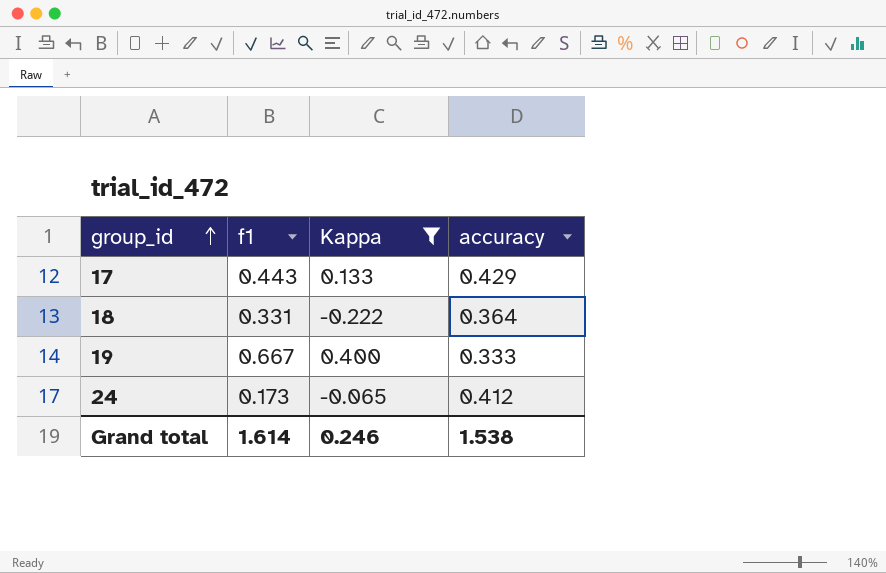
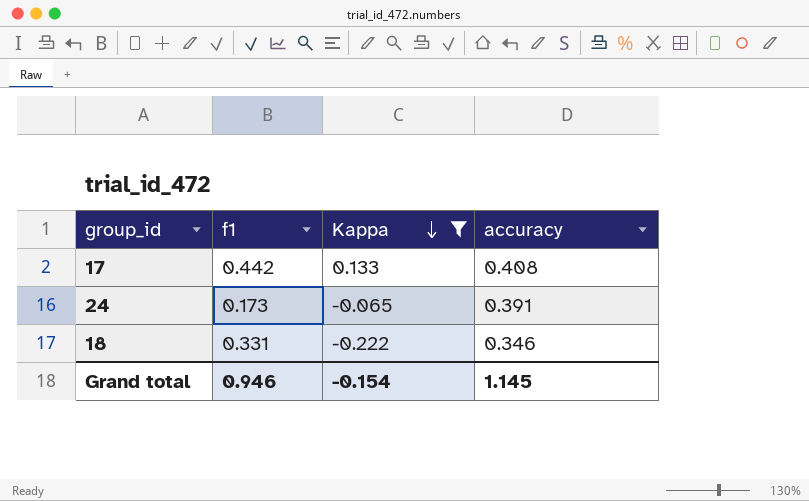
row order: group_id ascending -> Kappa descending
row 19: 0.667 | 0.400 | 0.333 -> none
17 | f1: 0.443 -> 0.442
17 | accuracy: 0.429 -> 0.408
24 | accuracy: 0.412 -> 0.391
18 | accuracy: 0.364 -> 0.346
Grand total | f1: 1.614 -> 0.946
Grand total | Kappa: 0.246 -> -0.154
Grand total | accuracy: 1.538 -> 1.145

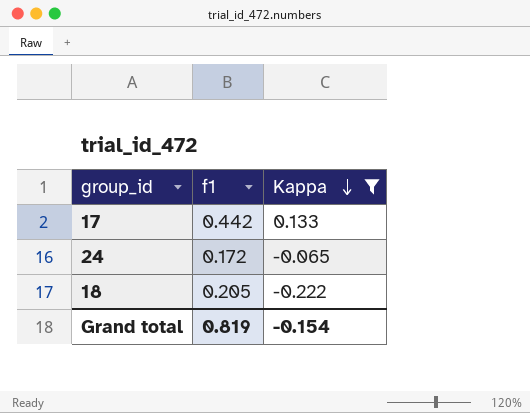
column accuracy | position: 4 -> none
24 | f1: 0.173 -> 0.172
18 | f1: 0.331 -> 0.205
Grand total | f1: 0.946 -> 0.819

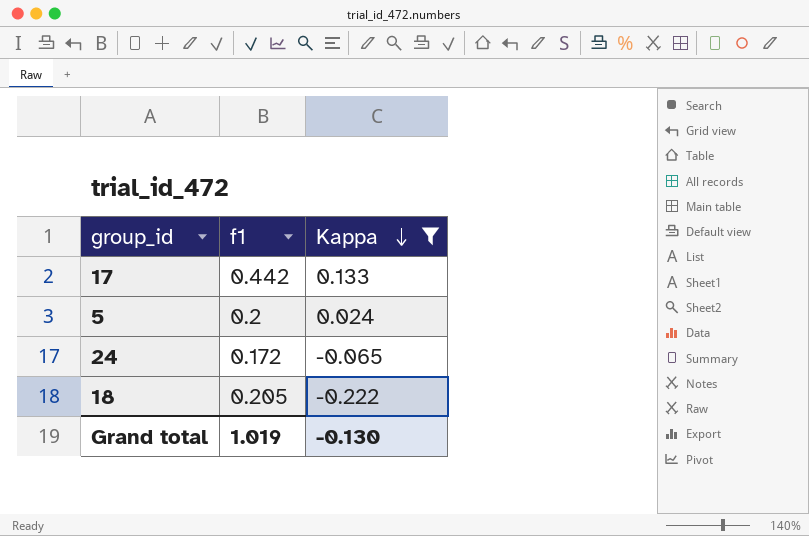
row 5: none -> 0.2 | 0.024
Grand total | f1: 0.819 -> 1.019
Grand total | Kappa: -0.154 -> -0.130

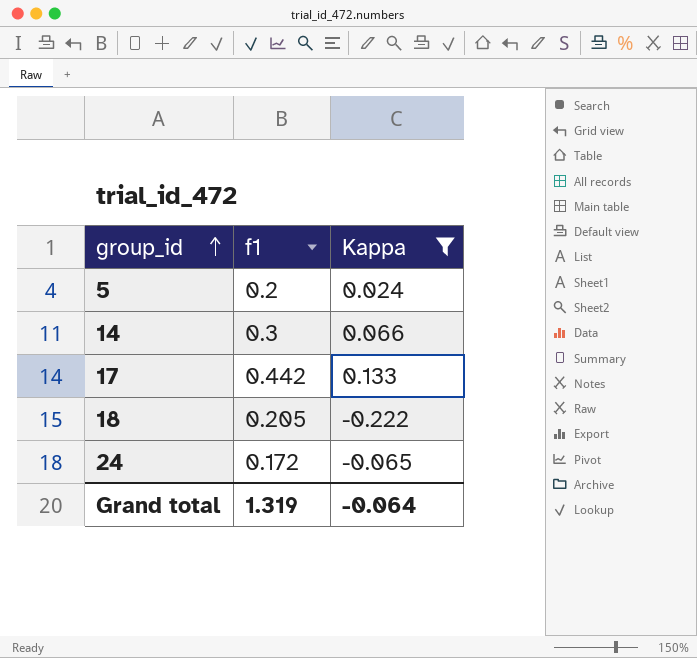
row order: Kappa descending -> group_id ascending
row 14: none -> 0.3 | 0.066
Grand total | f1: 1.019 -> 1.319
Grand total | Kappa: -0.130 -> -0.064

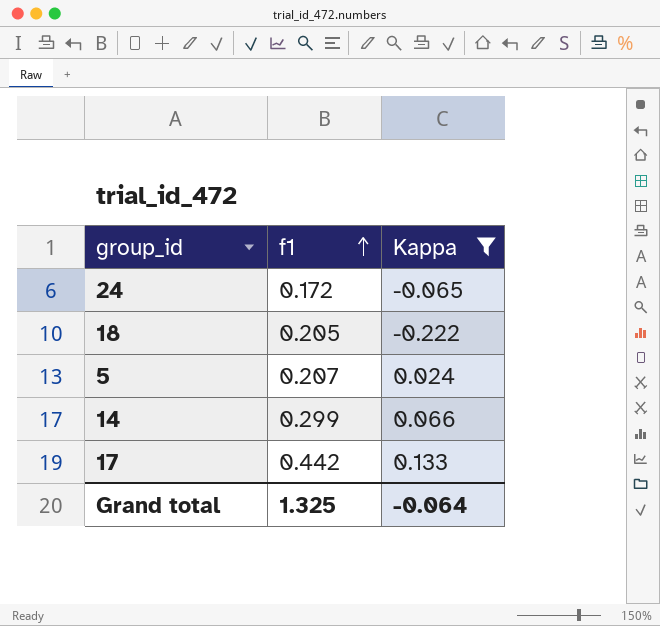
row order: group_id ascending -> f1 ascending
5 | f1: 0.2 -> 0.207
14 | f1: 0.3 -> 0.299
Grand total | f1: 1.319 -> 1.325

